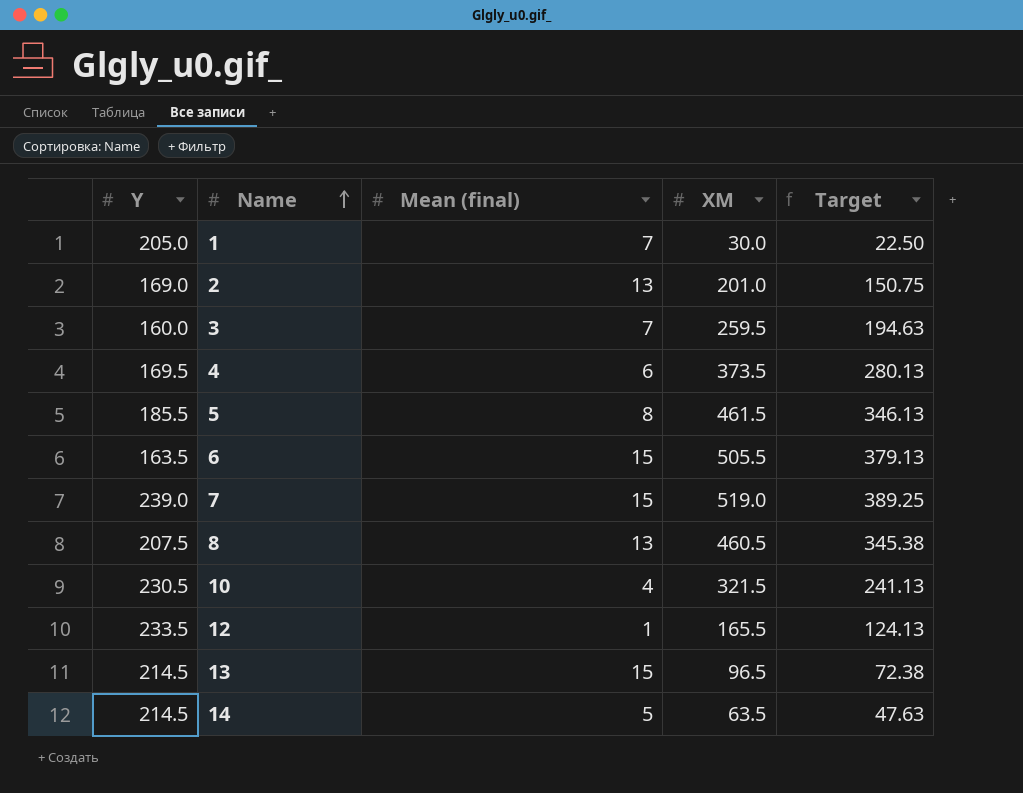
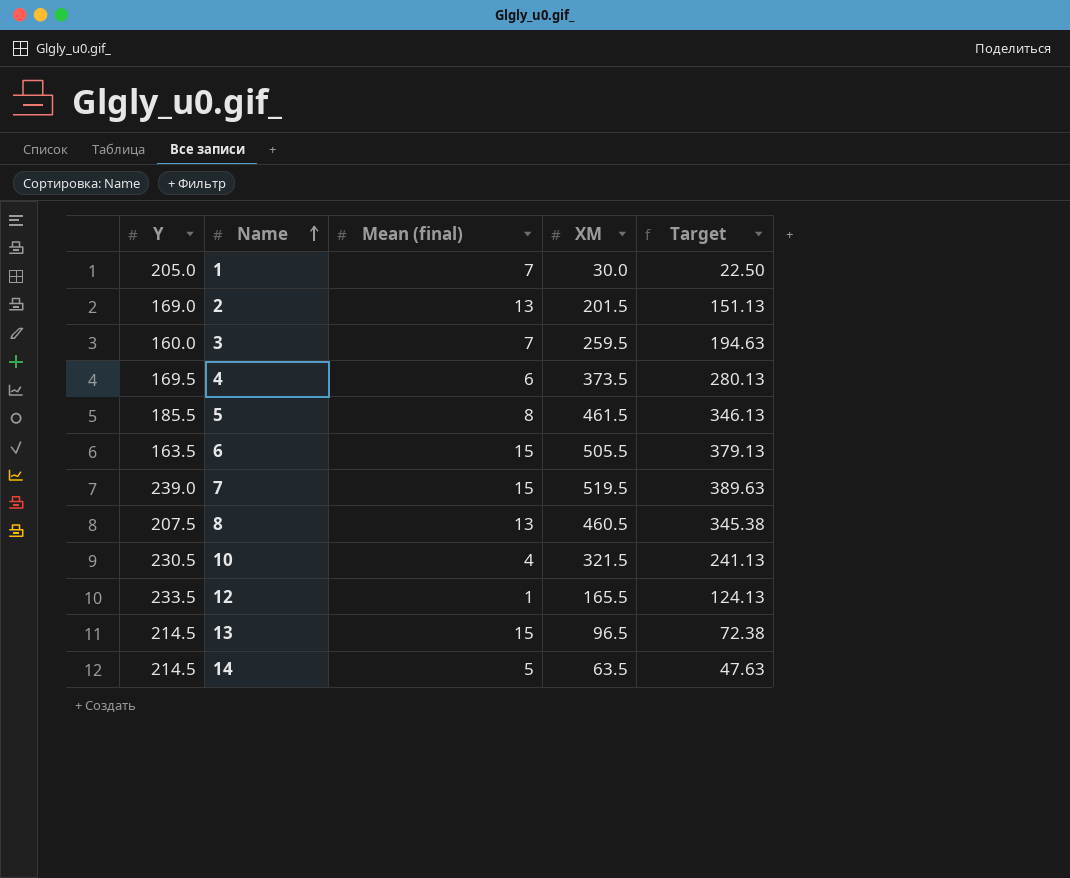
2 | XM: 201.0 -> 201.5
2 | Target: 150.75 -> 151.13
7 | XM: 519.0 -> 519.5
7 | Target: 389.25 -> 389.63

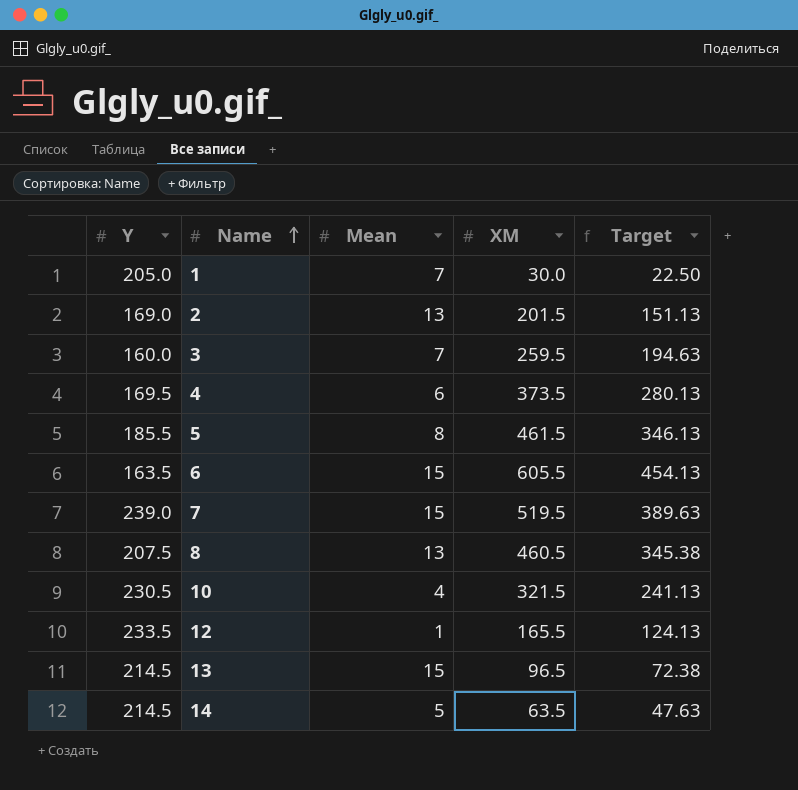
column name: Mean (final) -> Mean
6 | XM: 505.5 -> 605.5
6 | Target: 379.13 -> 454.13

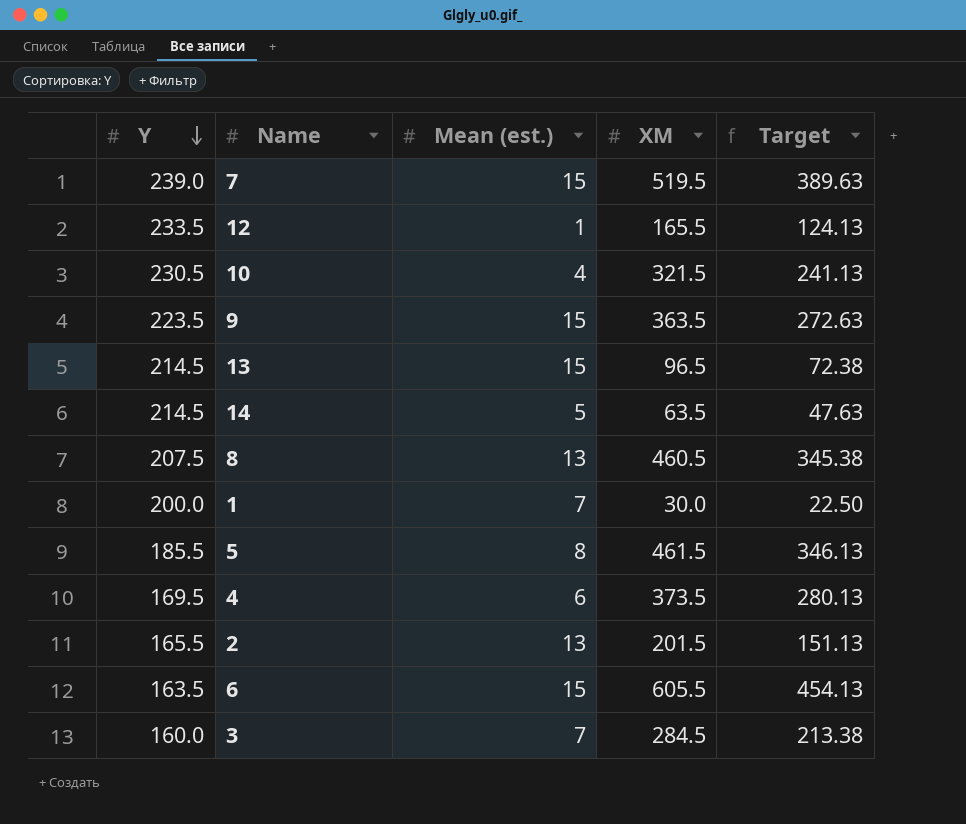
row order: Name ascending -> Y descending
column name: Mean -> Mean (est.)
row 9: none -> 223.5 | 15 | 363.5 | 272.63
1 | Y: 205.0 -> 200.0
2 | Y: 169.0 -> 165.5
3 | XM: 259.5 -> 284.5
3 | Target: 194.63 -> 213.38

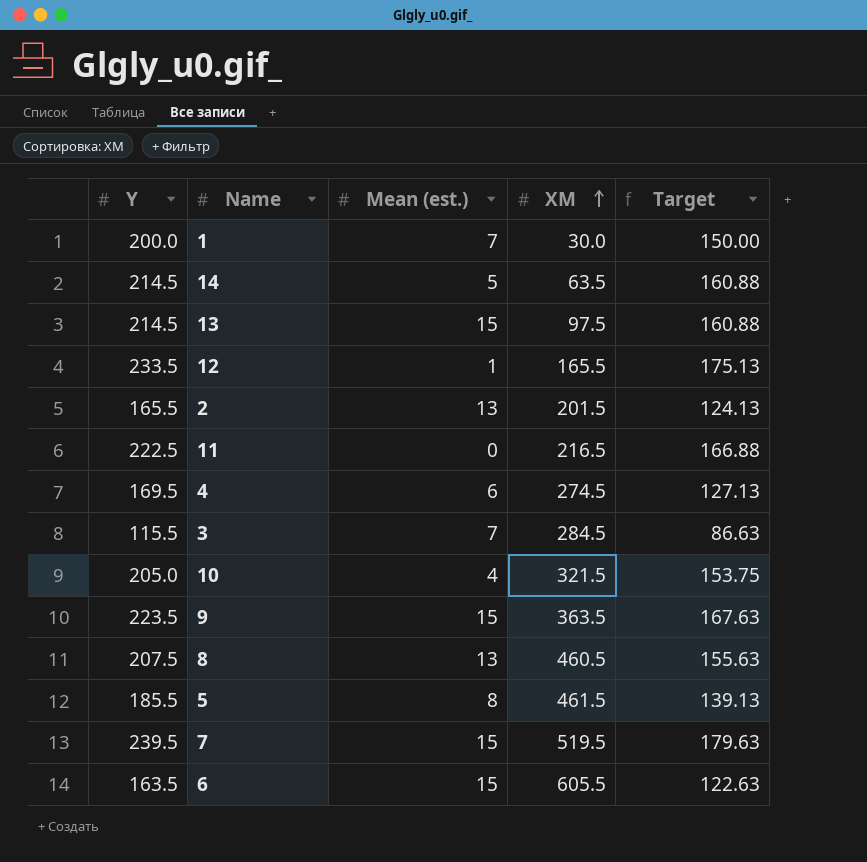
row order: Y descending -> XM ascending
column Target | formula: [XM] * 0.75 -> [Y] * 0.75
13 | XM: 96.5 -> 97.5
row 11: none -> 222.5 | 0 | 216.5 | 166.88
4 | XM: 373.5 -> 274.5
3 | Y: 160.0 -> 115.5
10 | Y: 230.5 -> 205.0
7 | Y: 239.0 -> 239.5

